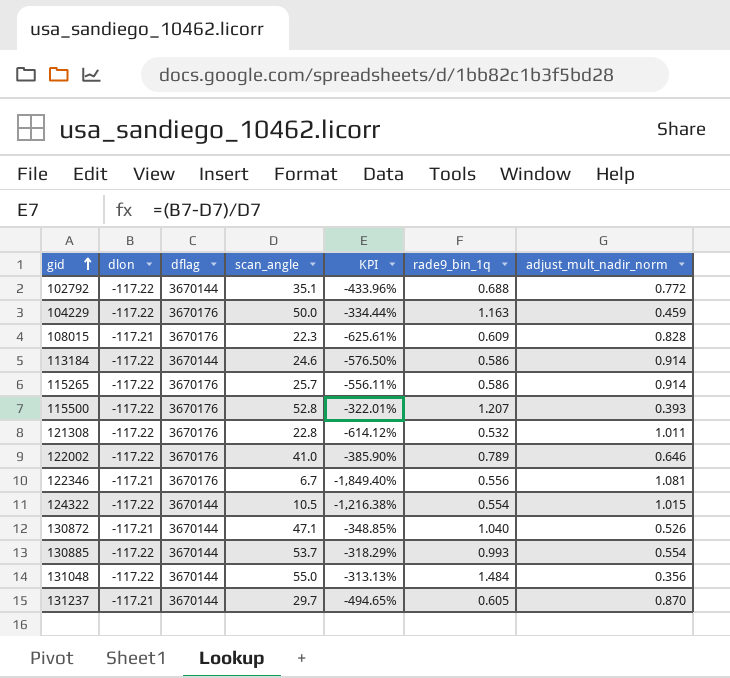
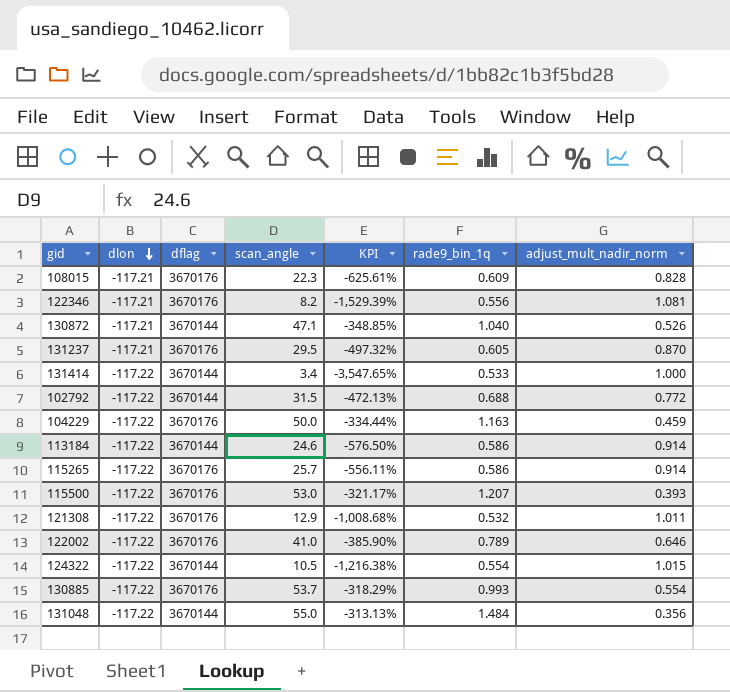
row order: gid ascending -> dlon descending
122346 | scan_angle: 6.7 -> 8.2
122346 | KPI: -1,849.40% -> -1,529.39%
131237 | dflag: 3670144 -> 3670176
131237 | scan_angle: 29.7 -> 29.5
131237 | KPI: -494.65% -> -497.32%
row 131414: none -> -117.22 | 3670144 | 3.4 | -3,547.65% | 0.533 | 1.000
102792 | scan_angle: 35.1 -> 31.5
102792 | KPI: -433.96% -> -472.13%
115500 | scan_angle: 52.8 -> 53.0
115500 | KPI: -322.01% -> -321.17%
121308 | scan_angle: 22.8 -> 12.9
121308 | KPI: -614.12% -> -1,008.68%
130885 | dflag: 3670144 -> 3670176

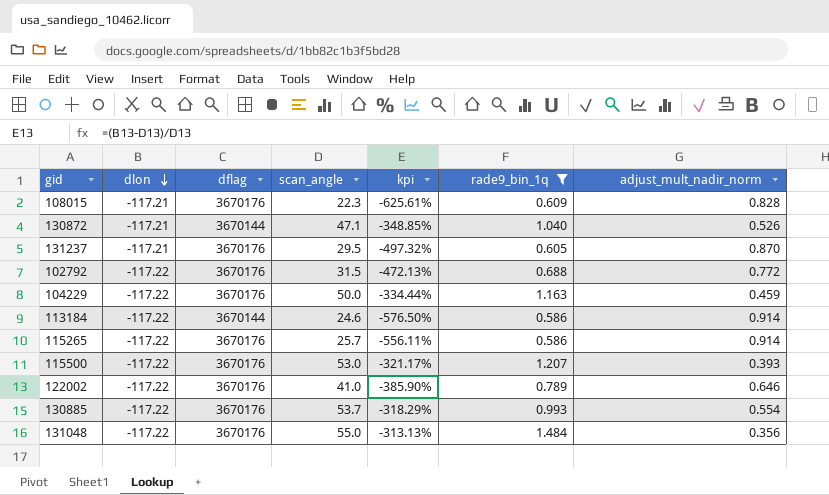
filter: none -> rade9_bin_1q >= 0.586
column name: KPI -> kpi
102792 | dflag: 3670144 -> 3670176
131048 | dflag: 3670144 -> 3670176

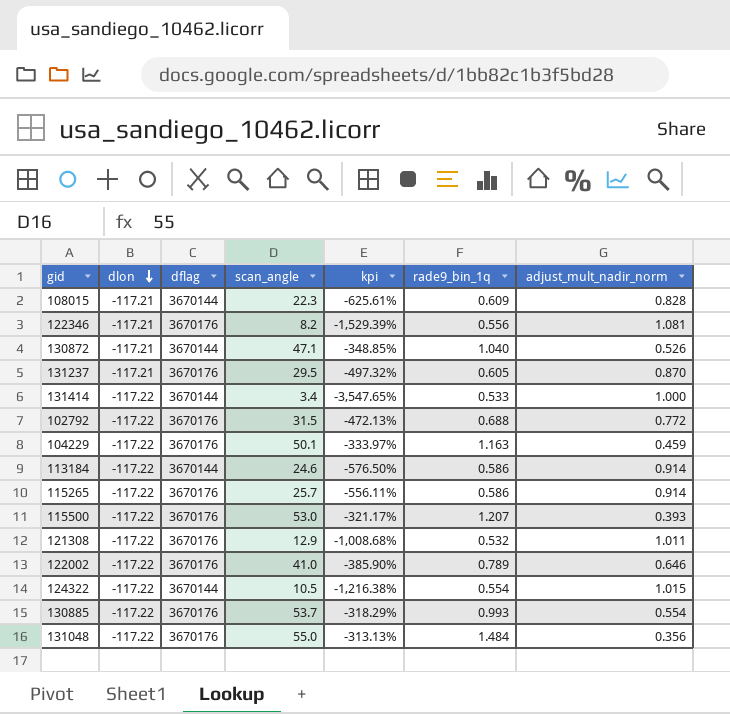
filter: rade9_bin_1q >= 0.586 -> none
108015 | dflag: 3670176 -> 3670144
104229 | scan_angle: 50.0 -> 50.1
104229 | kpi: -334.44% -> -333.97%

